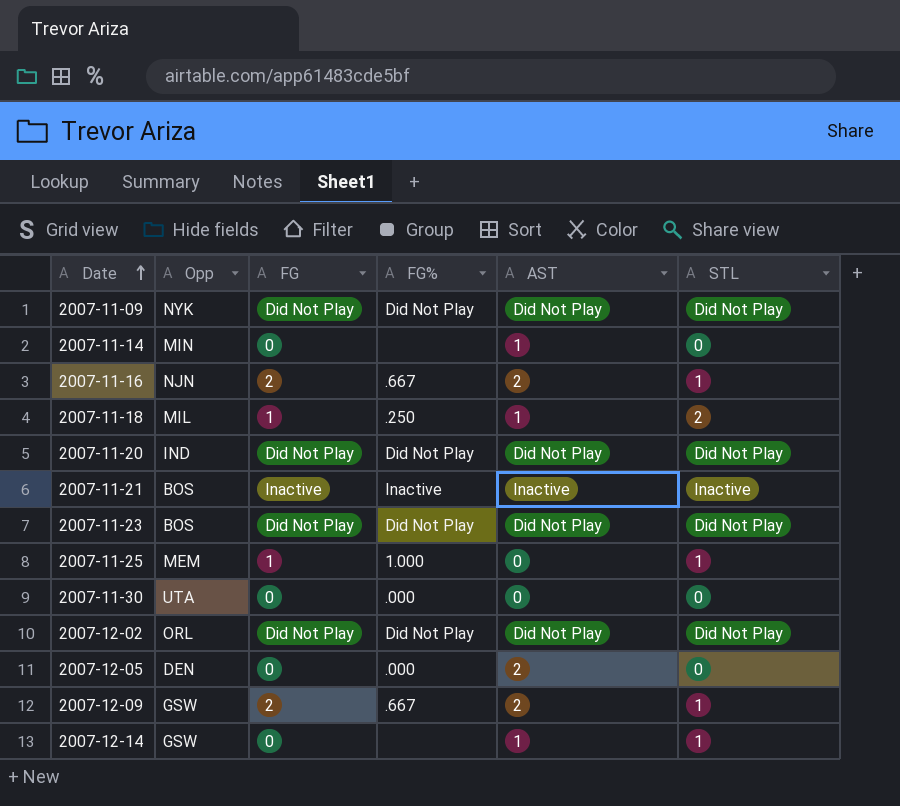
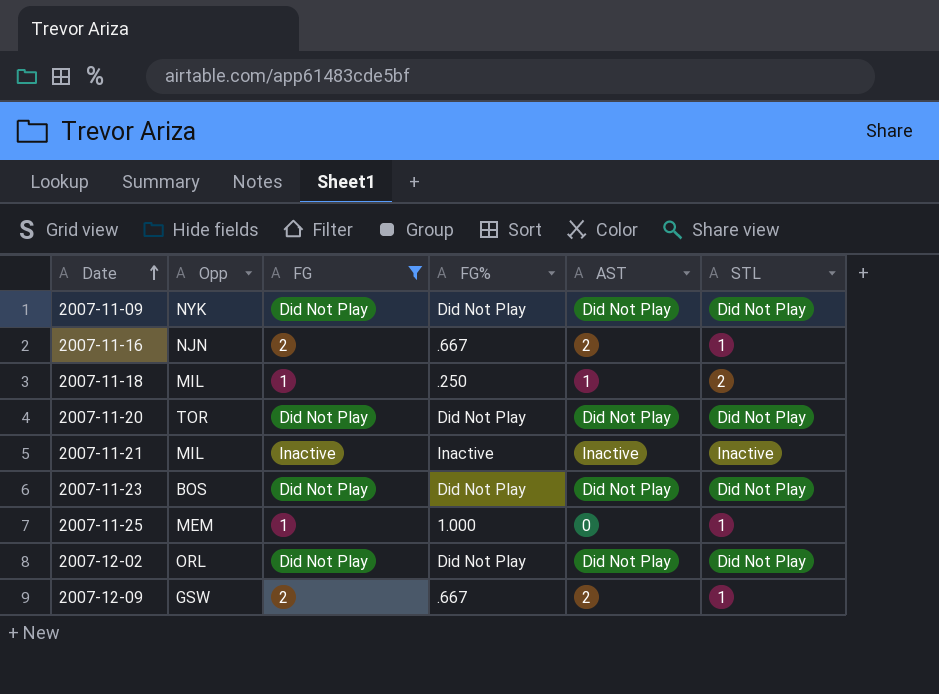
filter: none -> FG != 0
2007-11-20 | Opp: IND -> TOR
2007-11-21 | Opp: BOS -> MIL

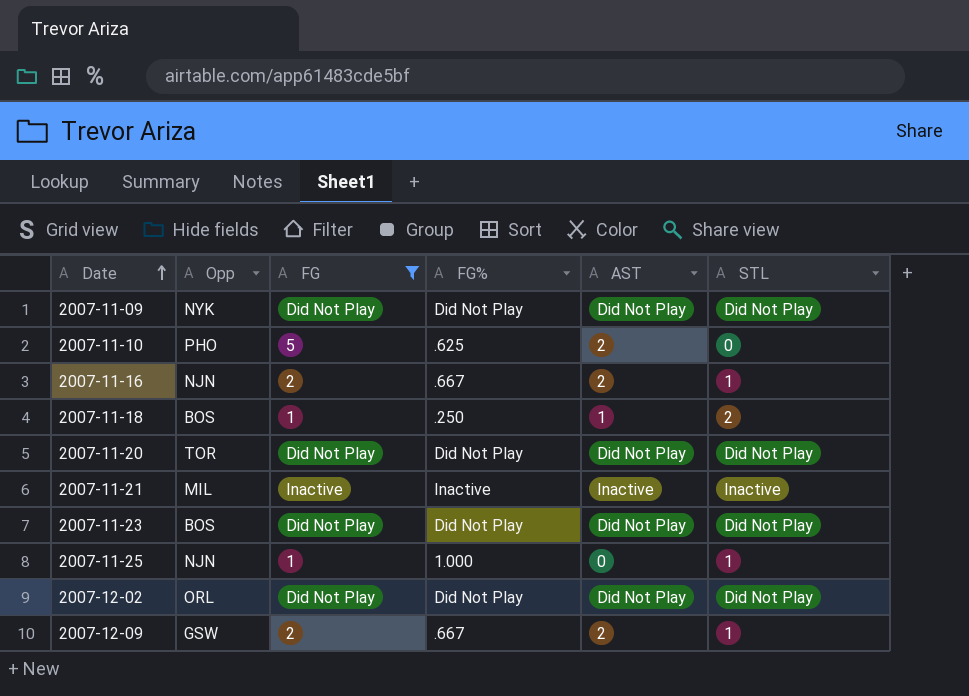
row 2007-11-10: none -> PHO | 5 | .625 | 2 | 0
2007-11-18 | Opp: MIL -> BOS
2007-11-25 | Opp: MEM -> NJN

